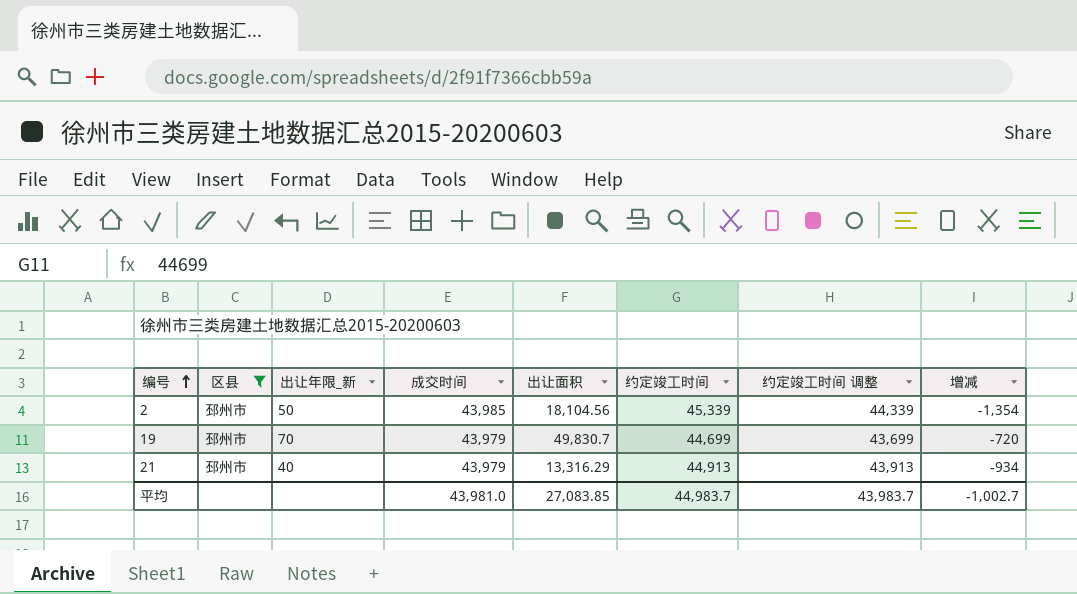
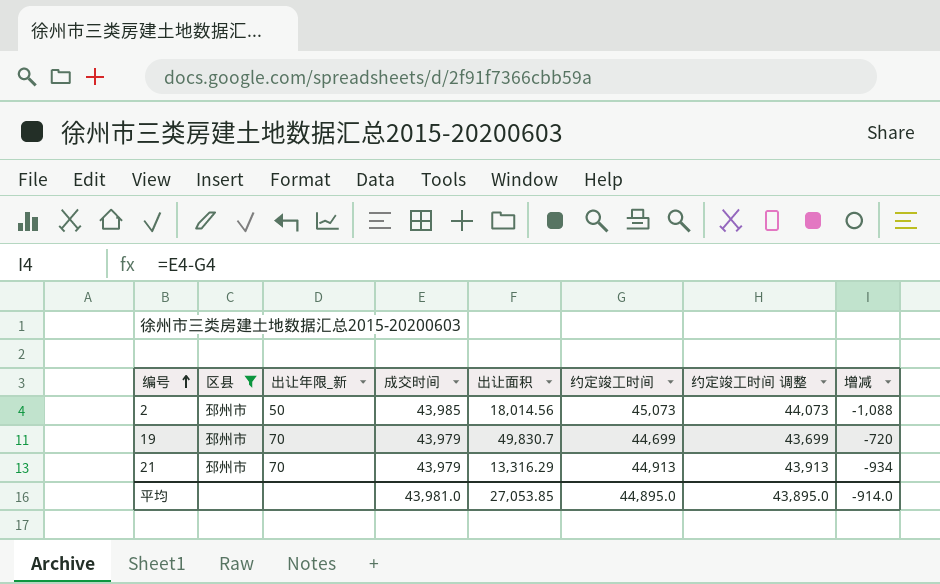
2 | 出让面积: 18,104.56 -> 18,014.56
2 | 约定竣工时间: 45,339 -> 45,073
2 | 约定竣工时间 调整: 44,339 -> 44,073
2 | 增减: -1,354 -> -1,088
21 | 出让年限_新: 40 -> 70
平均 | 出让面积: 27,083.85 -> 27,053.85
平均 | 约定竣工时间: 44,983.7 -> 44,895.0
平均 | 约定竣工时间 调整: 43,983.7 -> 43,895.0
平均 | 增减: -1,002.7 -> -914.0

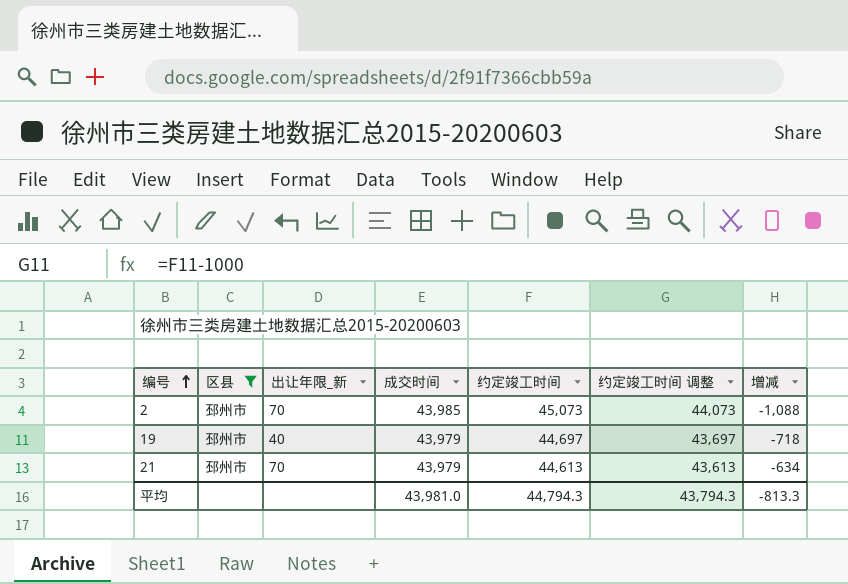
column 出让面积 | position: 5 -> none
2 | 出让年限_新: 50 -> 70
19 | 出让年限_新: 70 -> 40
19 | 约定竣工时间: 44,699 -> 44,697
19 | 约定竣工时间 调整: 43,699 -> 43,697
19 | 增减: -720 -> -718
21 | 约定竣工时间: 44,913 -> 44,613
21 | 约定竣工时间 调整: 43,913 -> 43,613
21 | 增减: -934 -> -634
平均 | 约定竣工时间: 44,895.0 -> 44,794.3
平均 | 约定竣工时间 调整: 43,895.0 -> 43,794.3
平均 | 增减: -914.0 -> -813.3

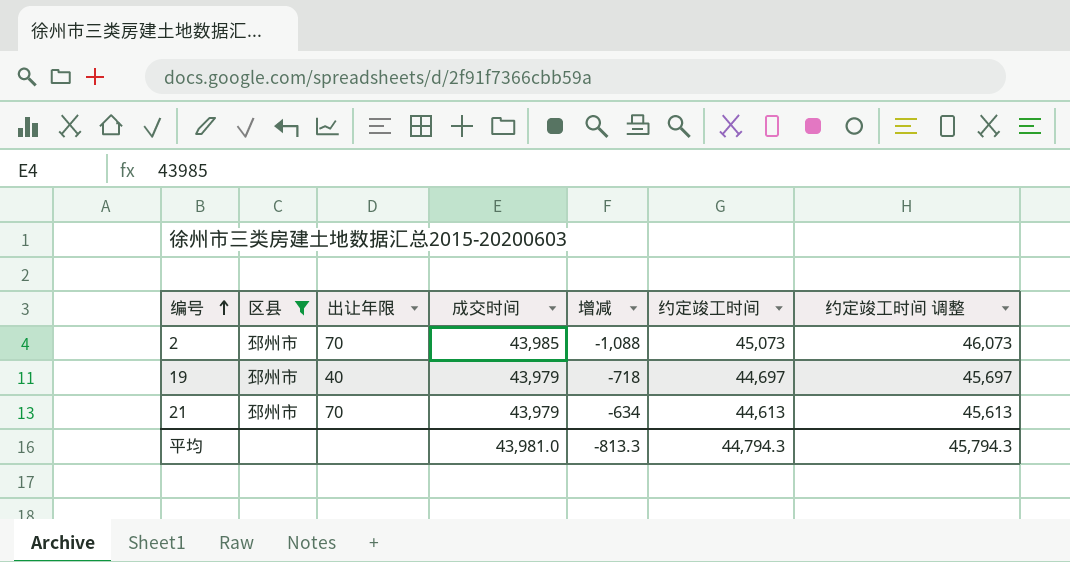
column name: 出让年限_新 -> 出让年限
column 增减 | position: 7 -> 5
column 约定竣工时间 调整 | formula: [约定竣工时间] - 1000 -> [约定竣工时间] + 1000
平均 | 约定竣工时间 调整: 43,794.3 -> 45,794.3

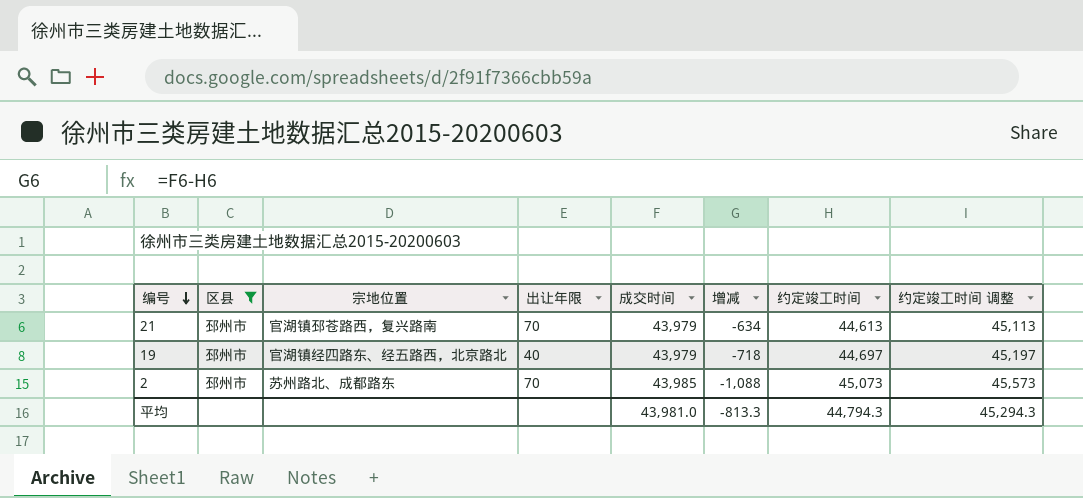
row order: 编号 ascending -> 编号 descending
column 宗地位置 | position: none -> 3
column 约定竣工时间 调整 | formula: [约定竣工时间] + 1000 -> [约定竣工时间] + 500
平均 | 约定竣工时间 调整: 45,794.3 -> 45,294.3

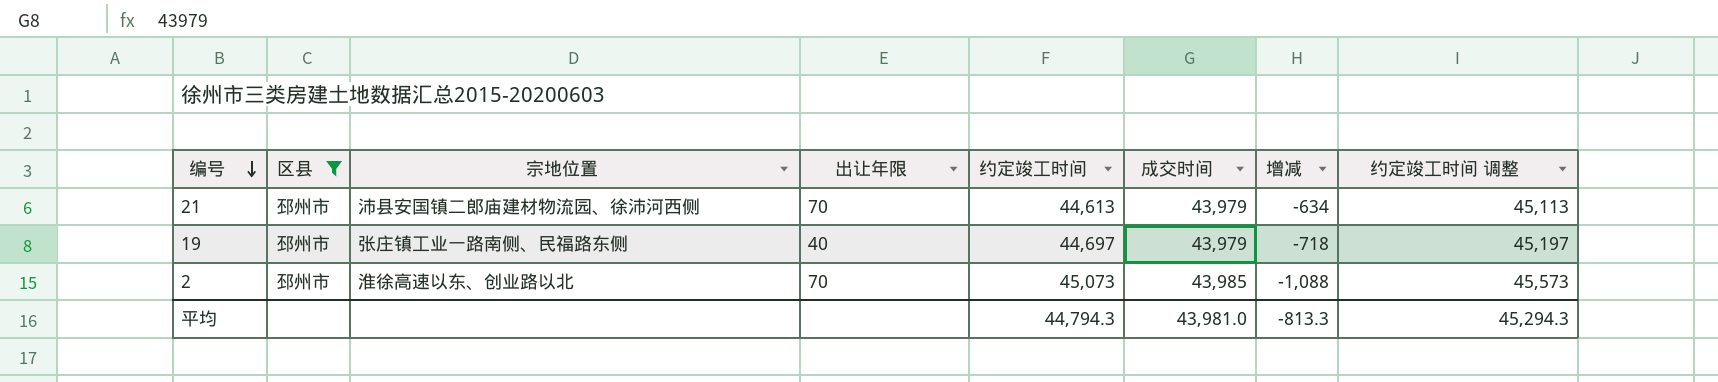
column 约定竣工时间 | position: 7 -> 5
21 | 宗地位置: 官湖镇邳苍路西，复兴路南 -> 沛县安国镇二郎庙建材物流园、徐沛河西侧
19 | 宗地位置: 官湖镇经四路东、经五路西，北京路北 -> 张庄镇工业一路南侧、民福路东侧
2 | 宗地位置: 苏州路北、成都路东 -> 淮徐高速以东、创业路以北

